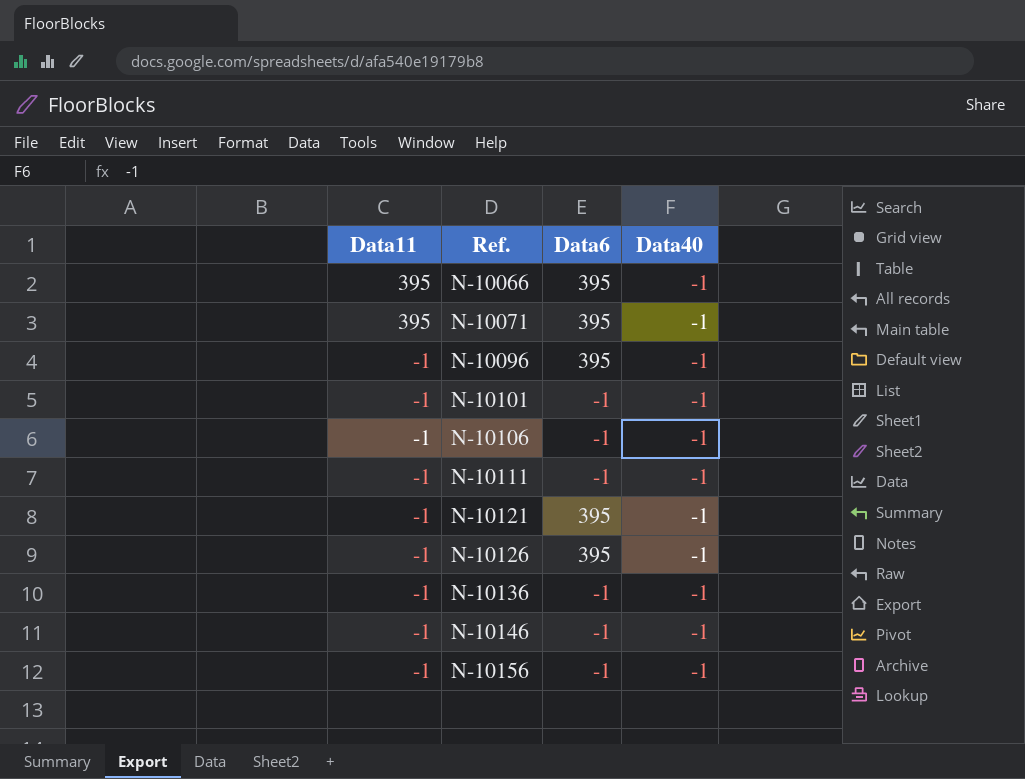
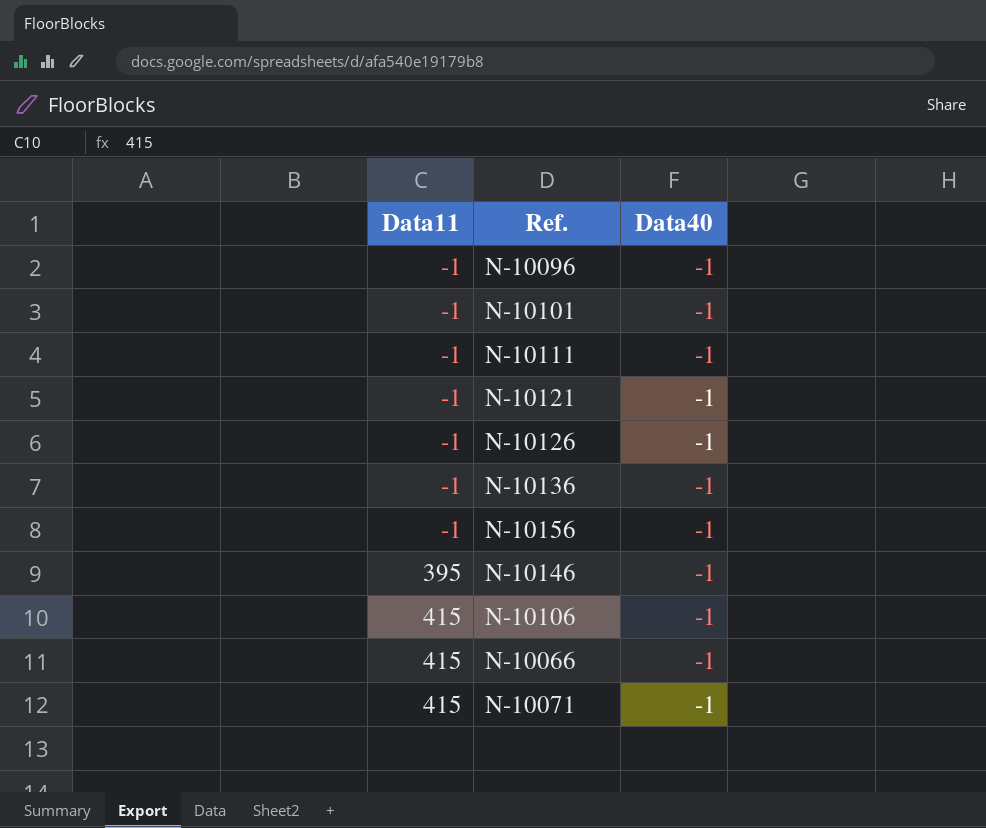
row order: Data11 descending -> Data11 ascending
column Data6 | position: 3 -> none
N-10146 | Data11: -1 -> 395
N-10106 | Data11: -1 -> 415
N-10066 | Data11: 395 -> 415
N-10071 | Data11: 395 -> 415

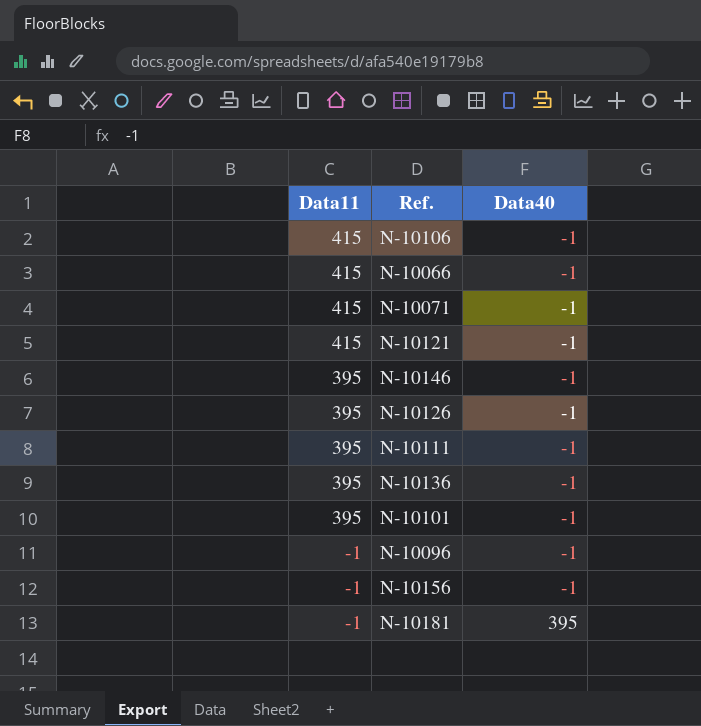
row order: Data11 ascending -> Data11 descending
N-10121 | Data11: -1 -> 415
N-10126 | Data11: -1 -> 395
N-10111 | Data11: -1 -> 395
N-10136 | Data11: -1 -> 395
N-10101 | Data11: -1 -> 395
row N-10181: none -> -1 | 395

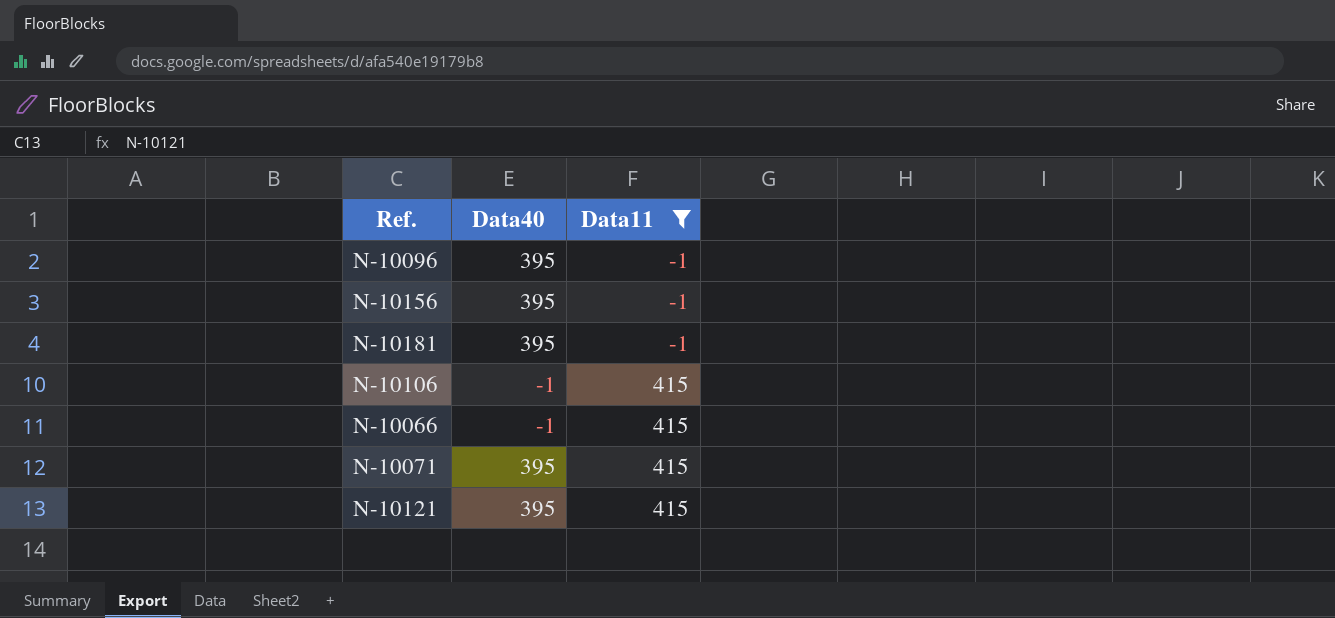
filter: none -> Data11 != 395
row order: Data11 descending -> Data11 ascending
column Data11 | position: 1 -> 3
N-10096 | Data40: -1 -> 395
N-10156 | Data40: -1 -> 395
N-10071 | Data40: -1 -> 395
N-10121 | Data40: -1 -> 395

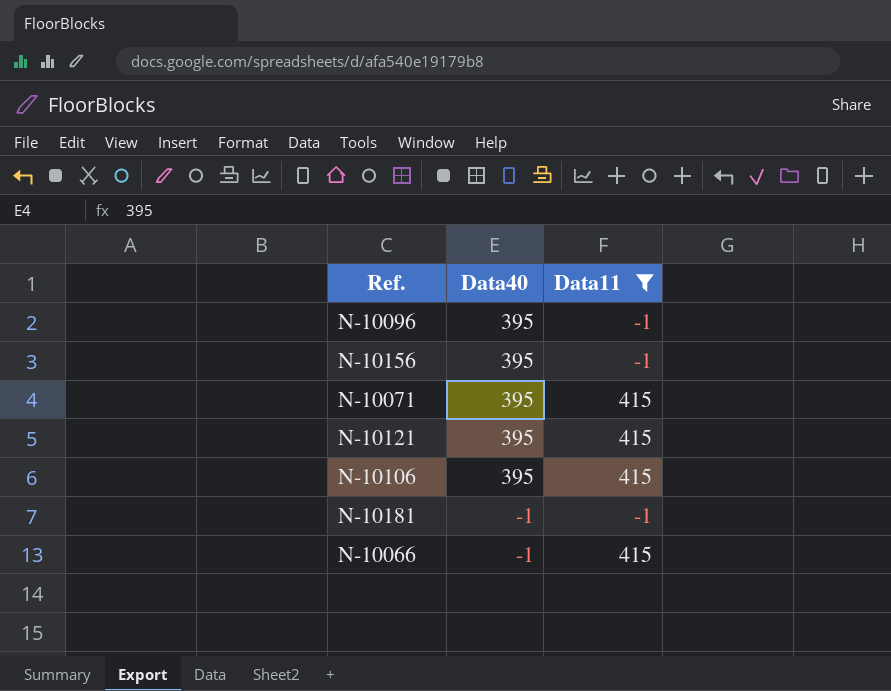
row order: Data11 ascending -> Data40 descending
N-10106 | Data40: -1 -> 395
N-10181 | Data40: 395 -> -1

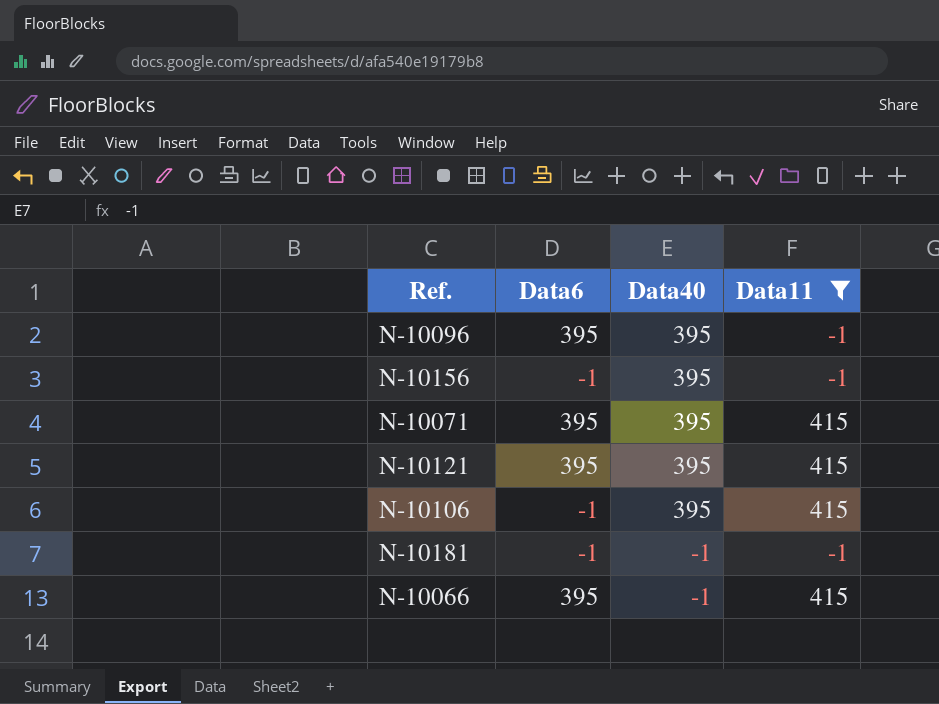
column Data6 | position: none -> 2

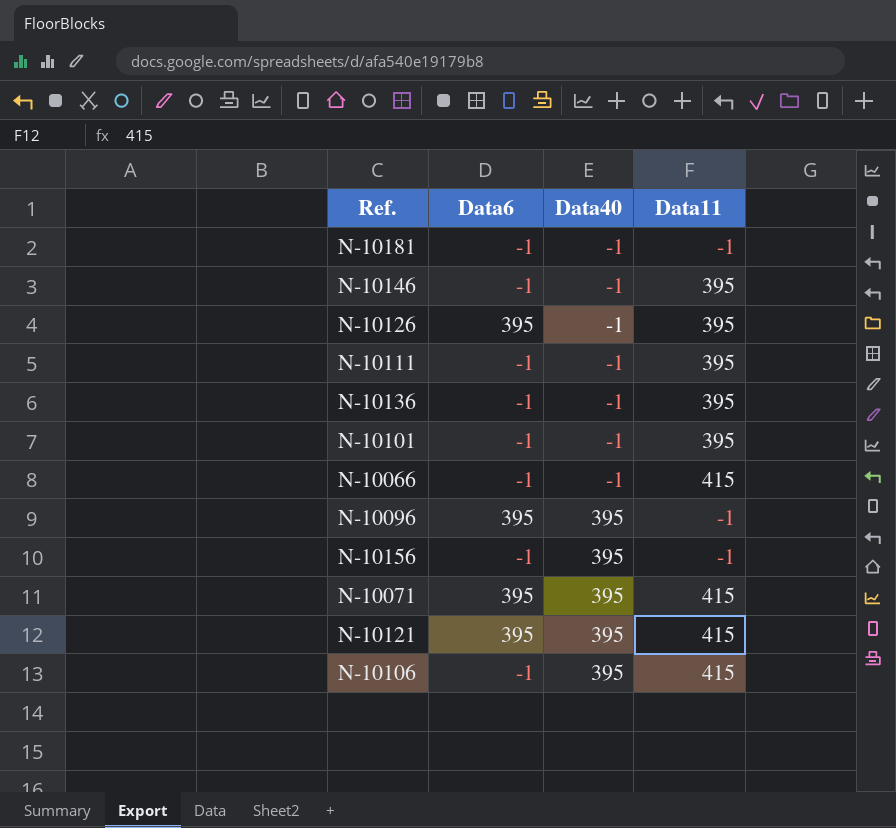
filter: Data11 != 395 -> none
row order: Data40 descending -> Data40 ascending
N-10066 | Data6: 395 -> -1

